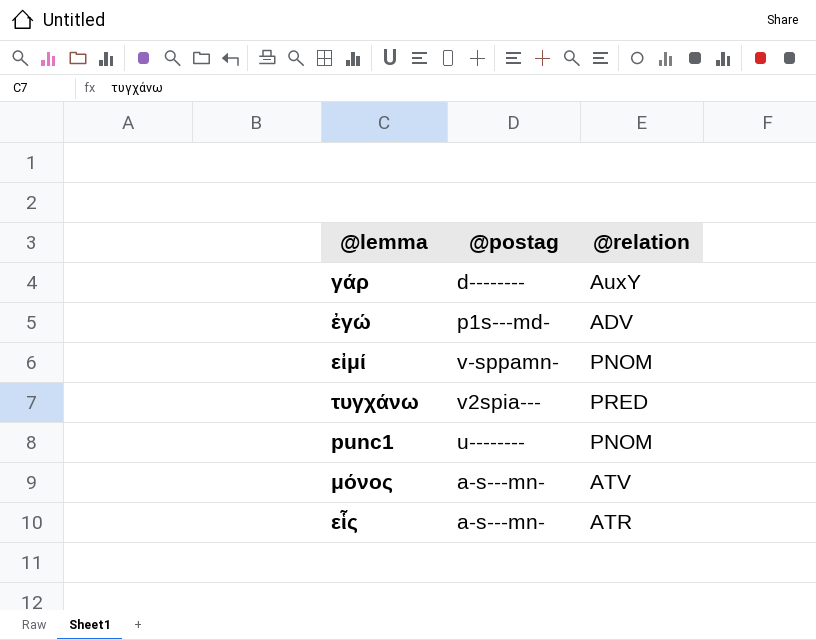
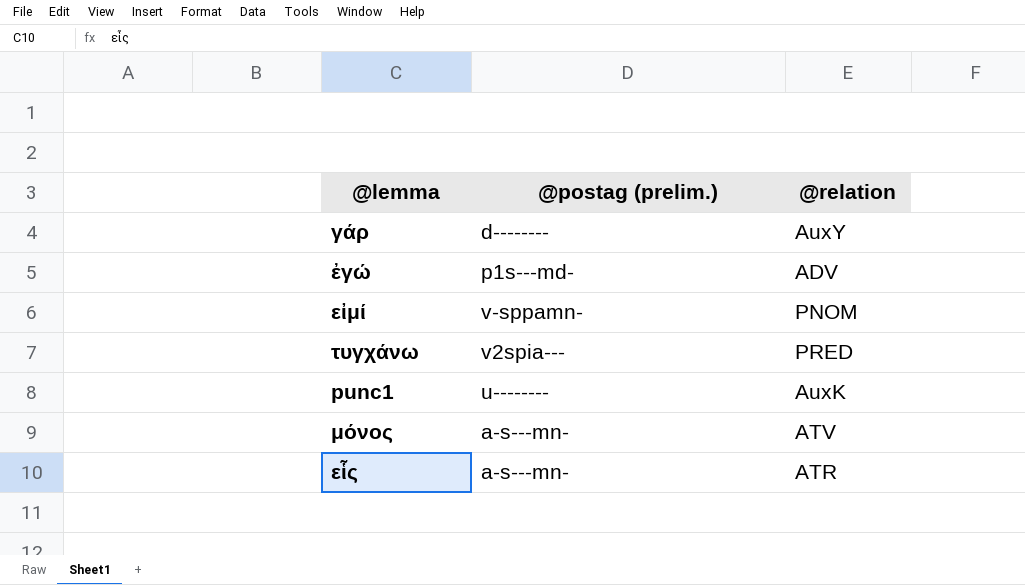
column name: @postag -> @postag (prelim.)
punc1 | @relation: PNOM -> AuxK

